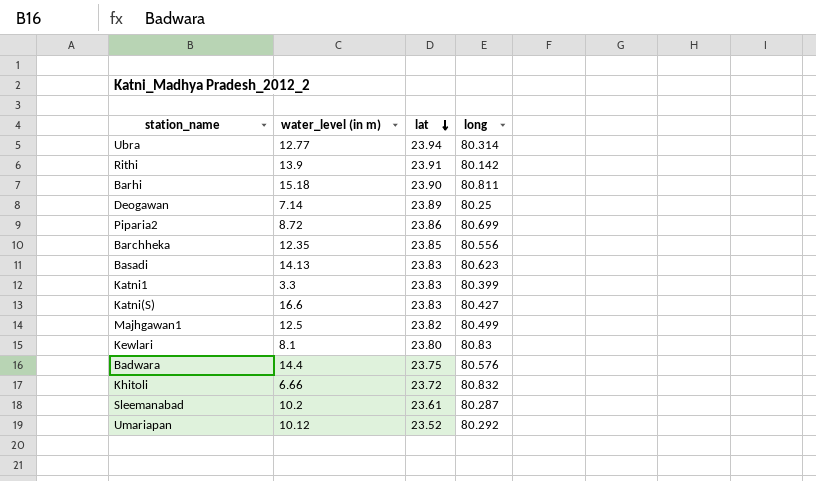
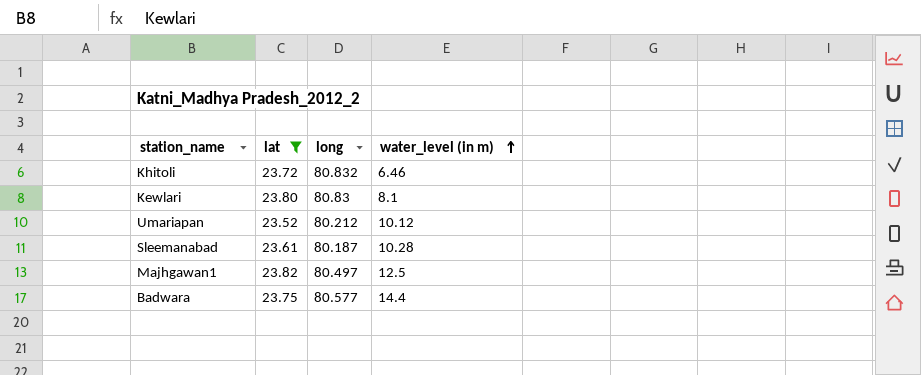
filter: none -> lat <= 23.82
row order: lat descending -> water_level (in m) ascending
column water_level (in m) | position: 2 -> 4
Khitoli | water_level (in m): 6.66 -> 6.46
Umariapan | long: 80.292 -> 80.212
Sleemanabad | long: 80.287 -> 80.187
Sleemanabad | water_level (in m): 10.2 -> 10.28
Majhgawan1 | long: 80.499 -> 80.497
Badwara | long: 80.576 -> 80.577

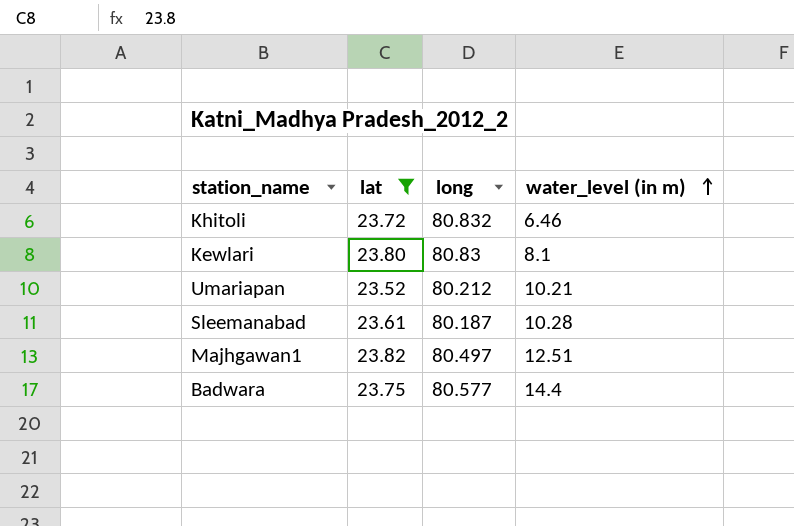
Umariapan | water_level (in m): 10.12 -> 10.21
Majhgawan1 | water_level (in m): 12.5 -> 12.51

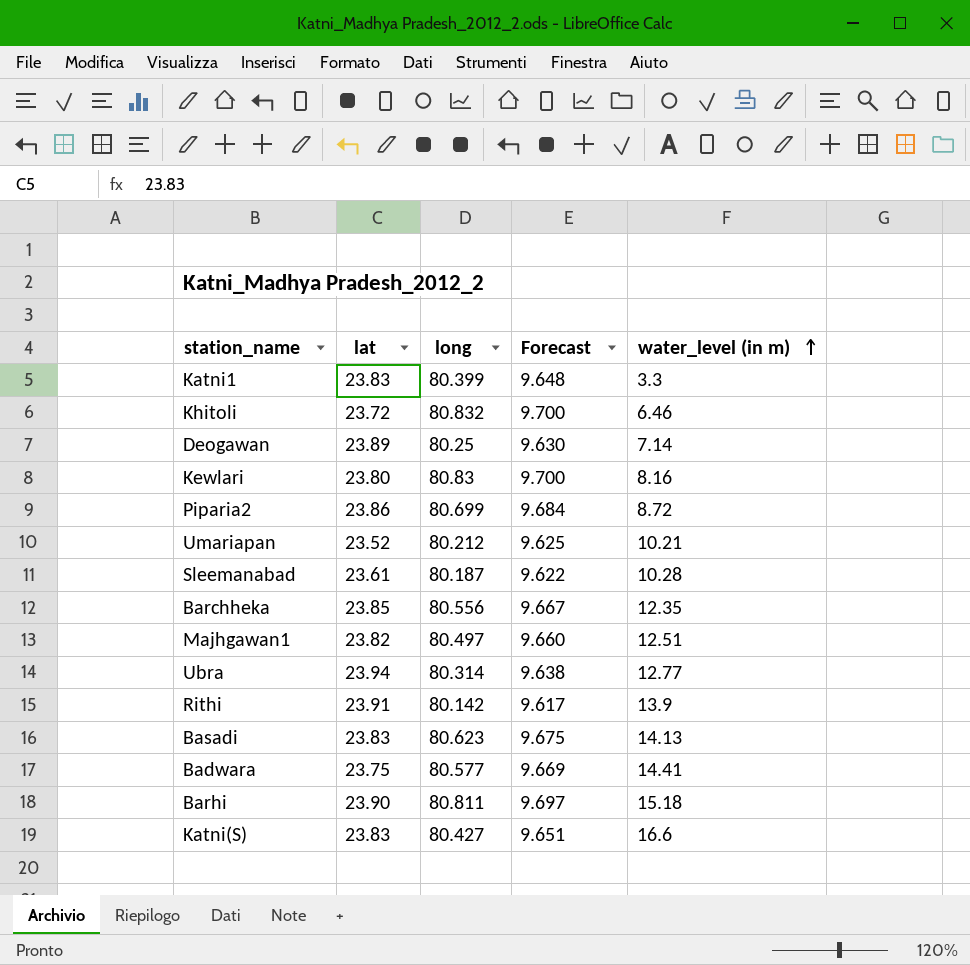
filter: lat <= 23.82 -> none
column Forecast | formula: none -> [long] * 0.12
Kewlari | water_level (in m): 8.1 -> 8.16
Badwara | water_level (in m): 14.4 -> 14.41

